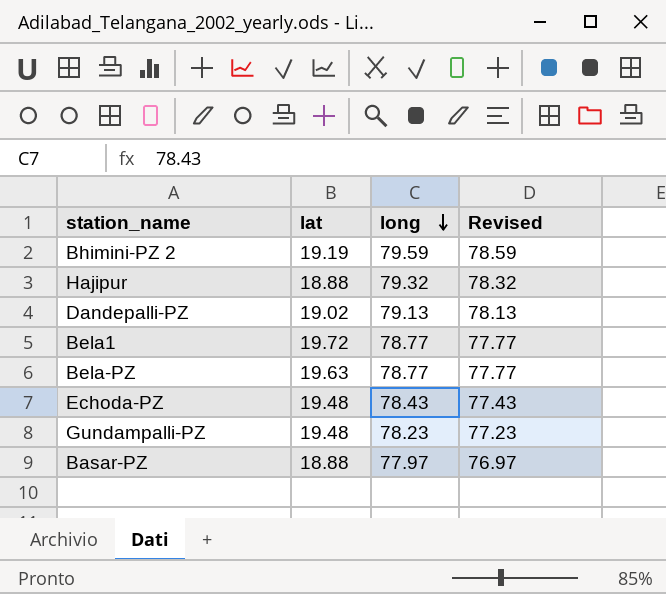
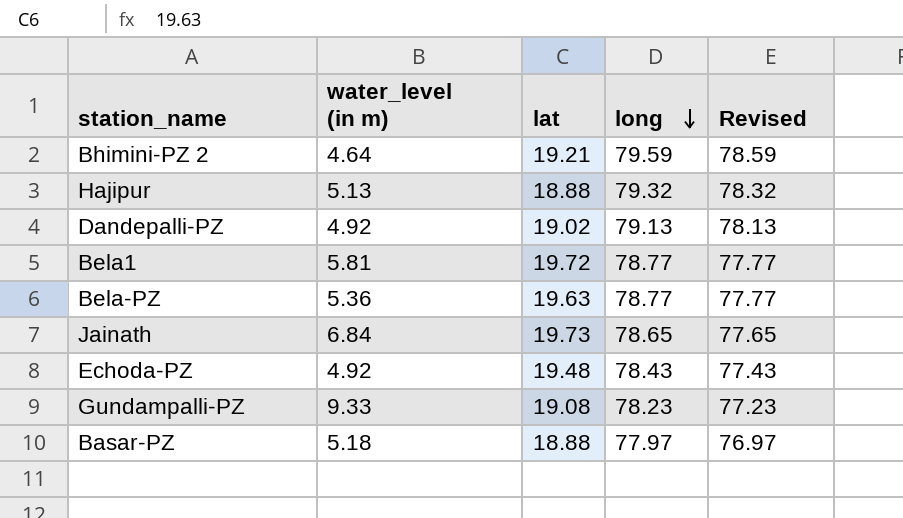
column water_level (in m) | position: none -> 2
Bhimini-PZ 2 | lat: 19.19 -> 19.21
row Jainath: none -> 6.84 | 19.73 | 78.65 | 77.65
Gundampalli-PZ | lat: 19.48 -> 19.08

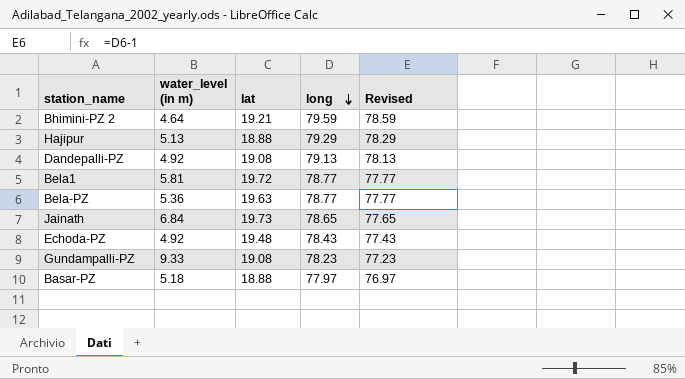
Hajipur | long: 79.32 -> 79.29
Hajipur | Revised: 78.32 -> 78.29
Dandepalli-PZ | lat: 19.02 -> 19.08

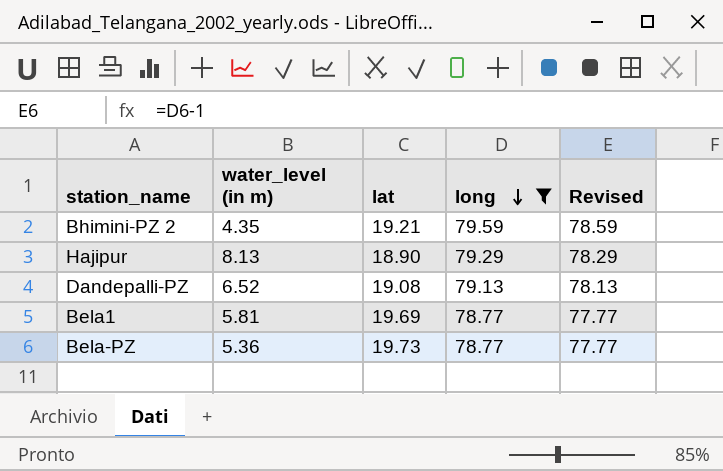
filter: none -> long >= 78.77
Bhimini-PZ 2 | water_level (in m): 4.64 -> 4.35
Hajipur | water_level (in m): 5.13 -> 8.13
Hajipur | lat: 18.88 -> 18.90
Dandepalli-PZ | water_level (in m): 4.92 -> 6.52
Bela1 | lat: 19.72 -> 19.69
Bela-PZ | lat: 19.63 -> 19.73

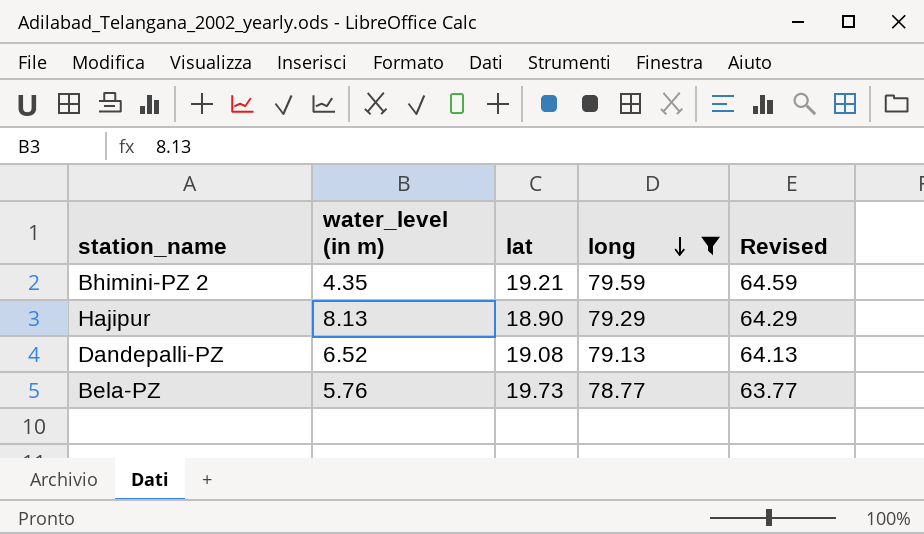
column Revised | formula: [long] - 1 -> [long] - 15
row Bela1: 5.81 | 19.69 | 78.77 | 77.77 -> none
Bela-PZ | water_level (in m): 5.36 -> 5.76

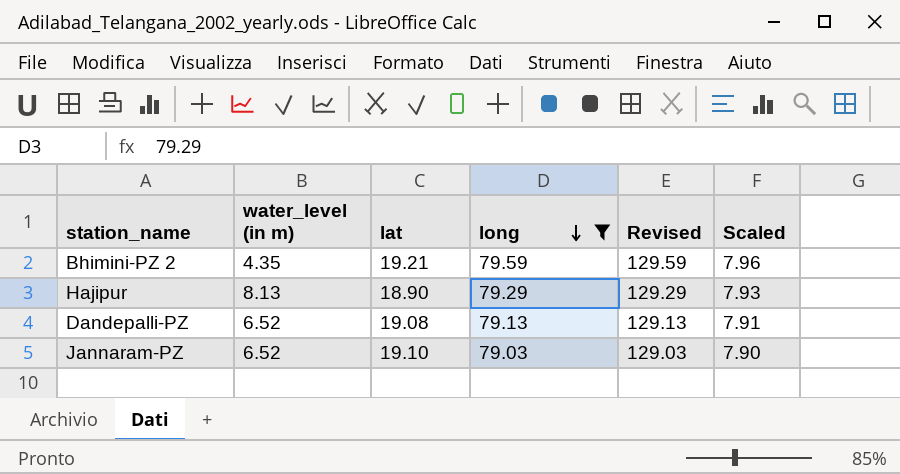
column Revised | formula: [long] - 15 -> [long] + 50
column Scaled | formula: none -> [long] * 0.1
row Bela-PZ: 5.76 | 19.73 | 78.77 | 63.77 -> none
row Jannaram-PZ: none -> 6.52 | 19.10 | 79.03 | 129.03 | 7.90

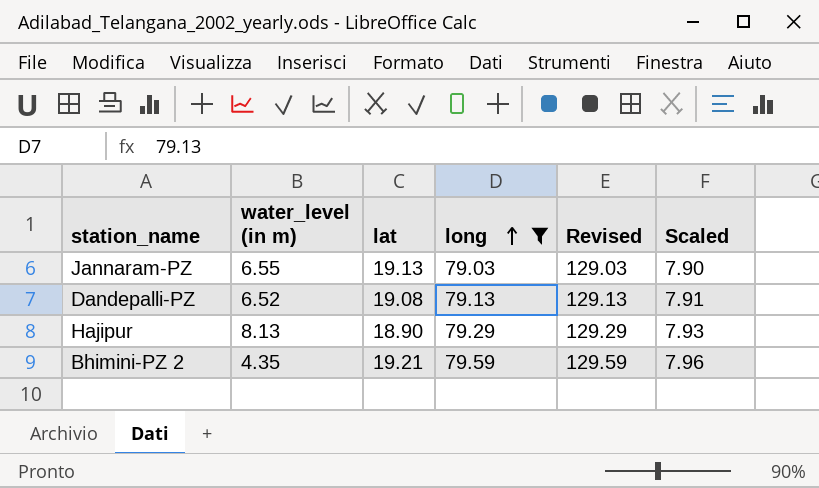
row order: long descending -> long ascending
Jannaram-PZ | water_level (in m): 6.52 -> 6.55
Jannaram-PZ | lat: 19.10 -> 19.13

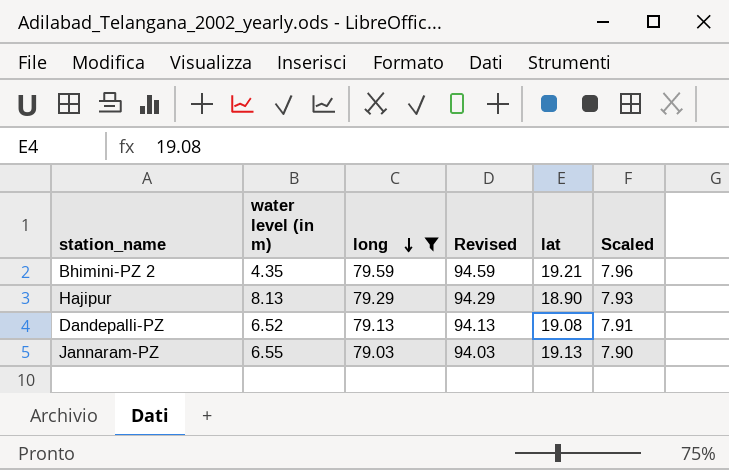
row order: long ascending -> long descending
column name: water_level (in m) -> water level (in m)
column Revised | formula: [long] + 50 -> [long] + 15
column lat | position: 3 -> 5

